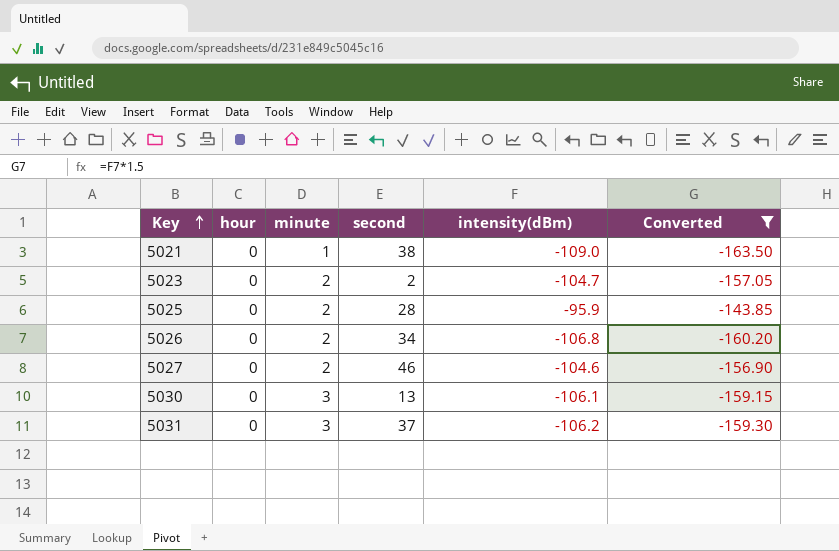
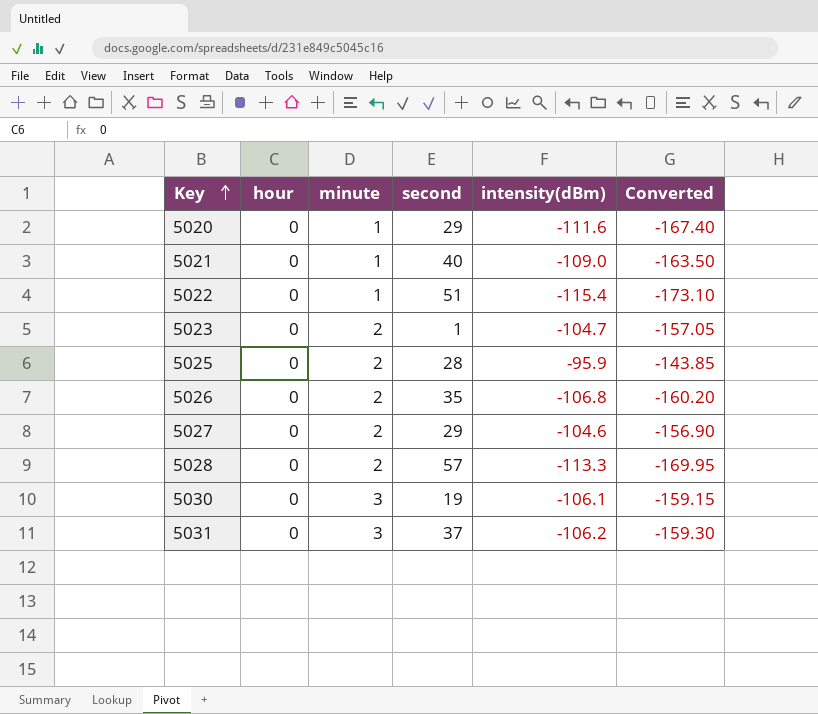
filter: Converted >= -163.50 -> none
5021 | second: 38 -> 40
5023 | second: 2 -> 1
5026 | second: 34 -> 35
5027 | second: 46 -> 29
5030 | second: 13 -> 19

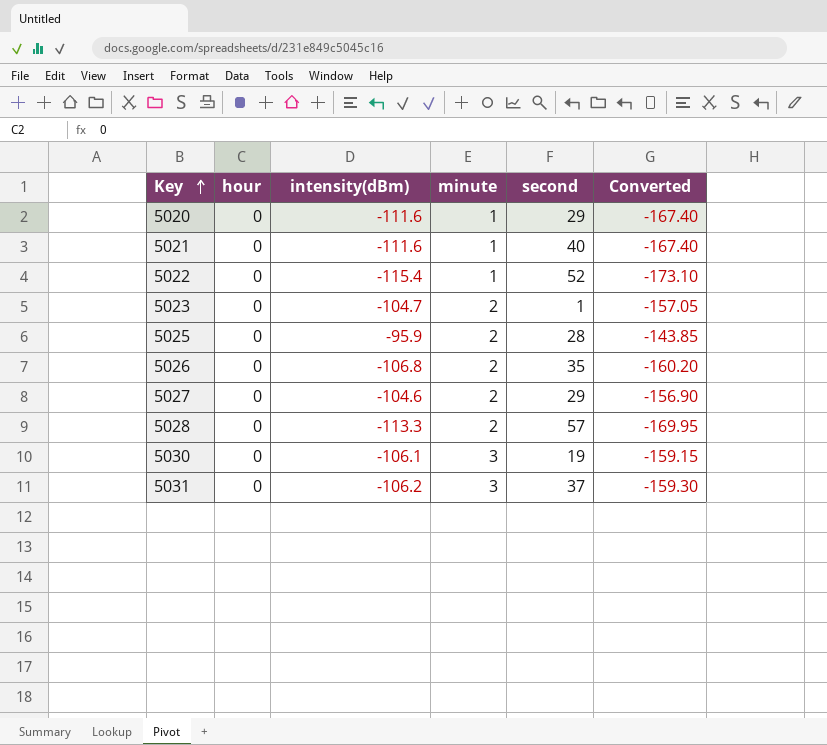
column intensity(dBm) | position: 5 -> 3
5021 | intensity(dBm): -109.0 -> -111.6
5021 | Converted: -163.50 -> -167.40
5022 | second: 51 -> 52

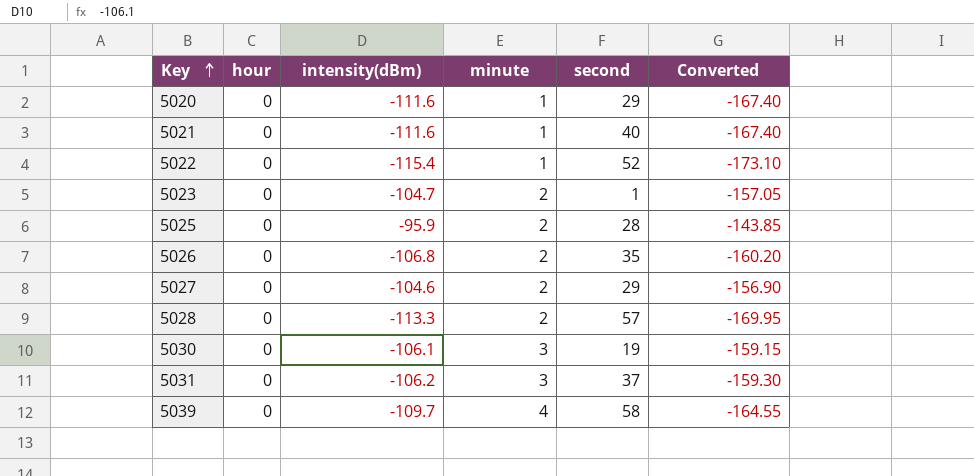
row 5039: none -> 0 | -109.7 | 4 | 58 | -164.55

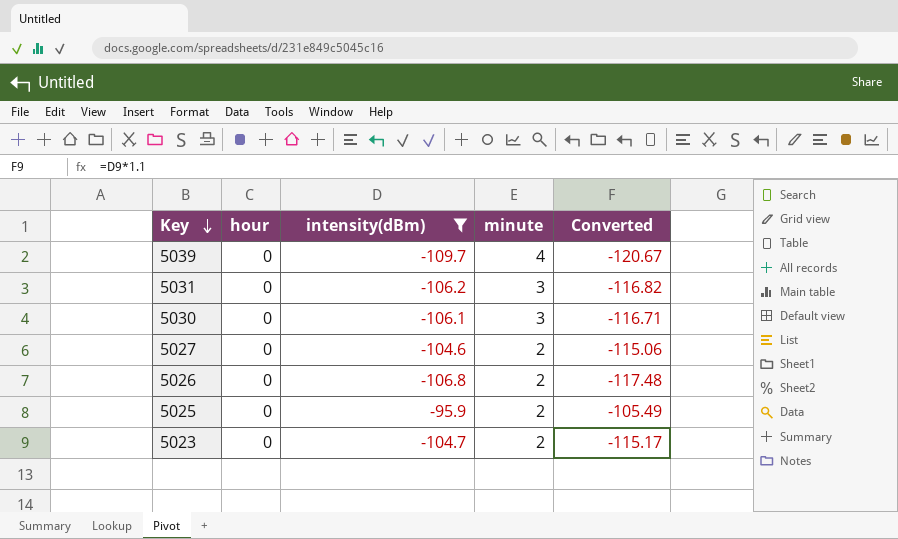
filter: none -> intensity(dBm) >= -109.7
row order: Key ascending -> Key descending
column second | position: 5 -> none
column Converted | formula: [intensity(dBm)] * 1.5 -> [intensity(dBm)] * 1.1

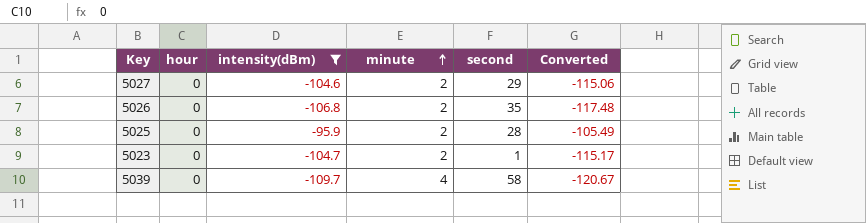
row order: Key descending -> minute ascending
column second | position: none -> 5
row 5031: 0 | -106.2 | 3 | -116.82 -> none
row 5030: 0 | -106.1 | 3 | -116.71 -> none

